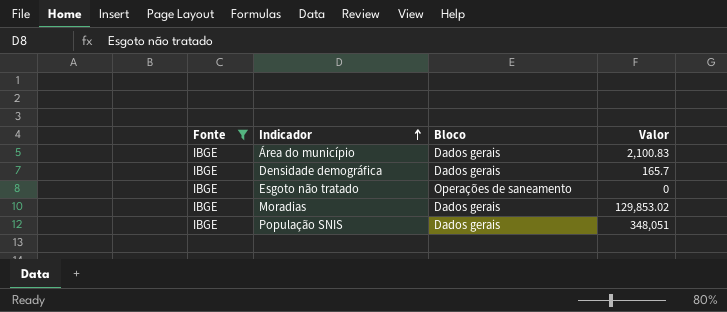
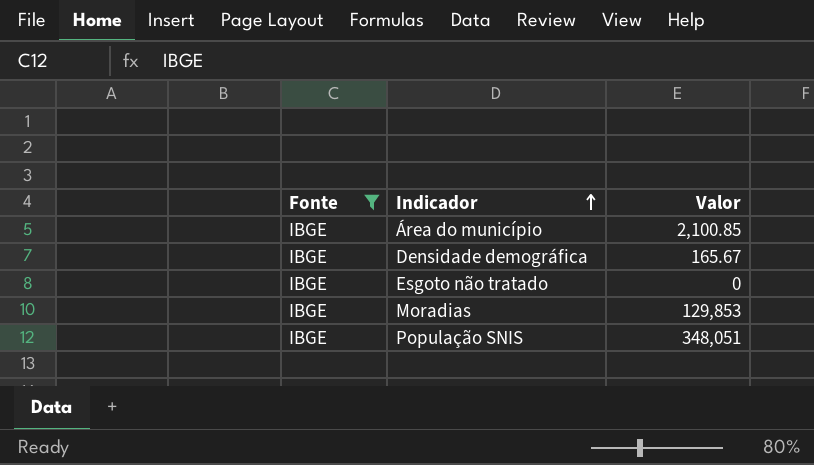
column Bloco | position: 3 -> none
Área do município | Valor: 2,100.83 -> 2,100.85
Densidade demográfica | Valor: 165.7 -> 165.67
Moradias | Valor: 129,853.02 -> 129,853

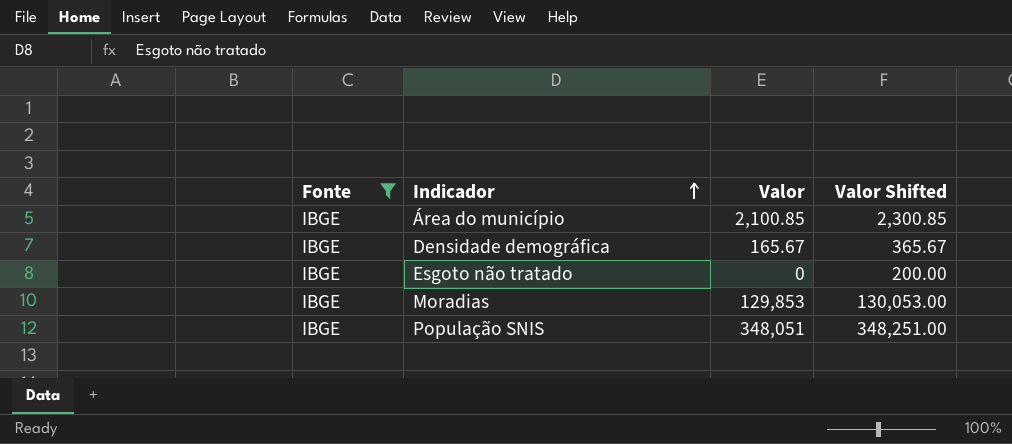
column Valor Shifted | formula: none -> [Valor] + 200

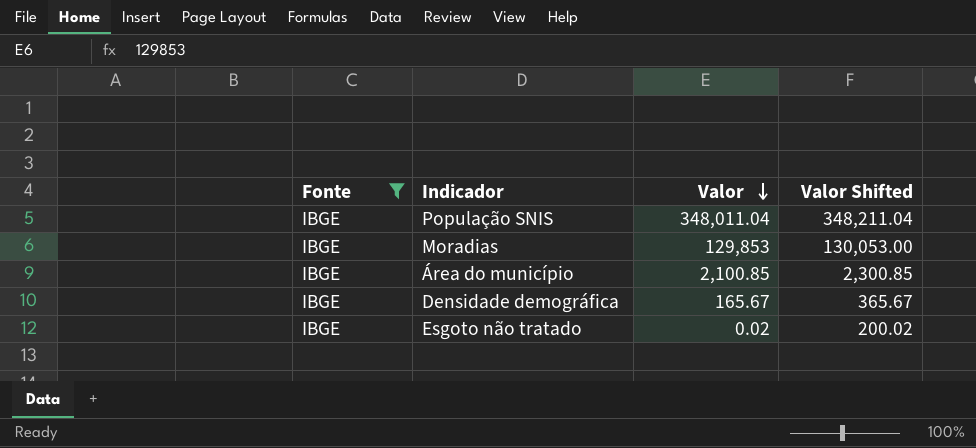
row order: Indicador ascending -> Valor descending
População SNIS | Valor: 348,051 -> 348,011.04
População SNIS | Valor Shifted: 348,251.00 -> 348,211.04
Esgoto não tratado | Valor: 0 -> 0.02
Esgoto não tratado | Valor Shifted: 200.00 -> 200.02

